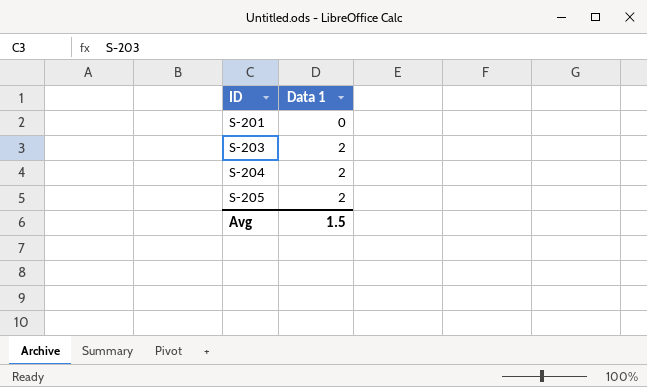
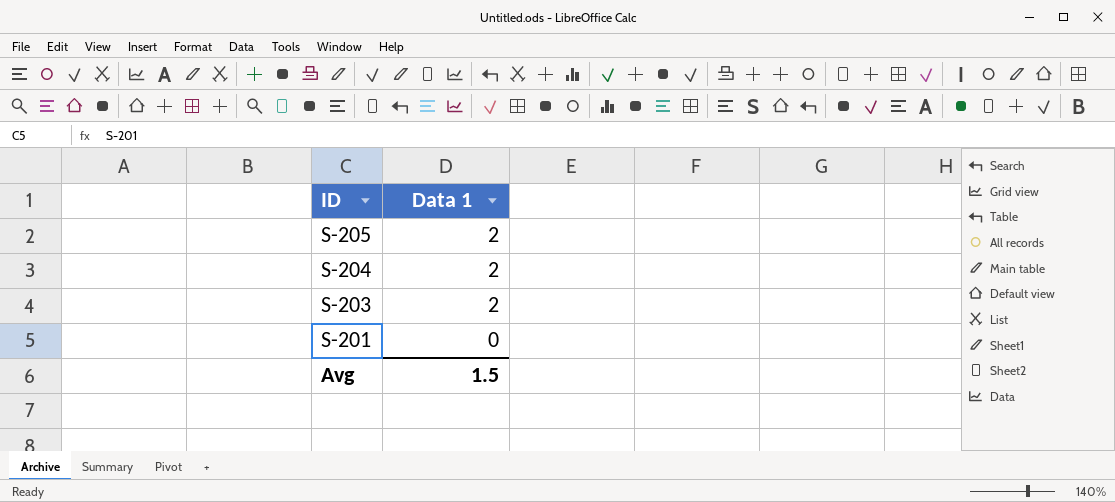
row order: ID ascending -> ID descending

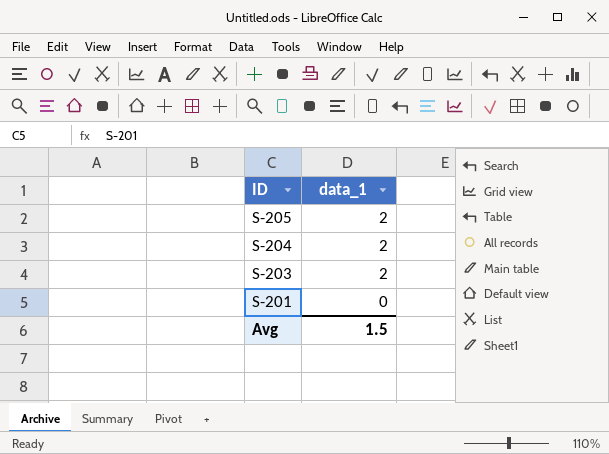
column name: Data 1 -> data_1

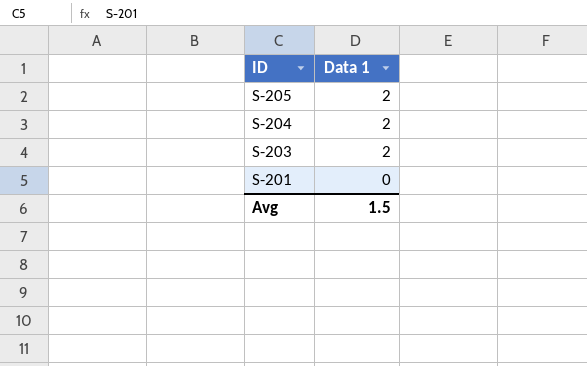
column name: data_1 -> Data 1

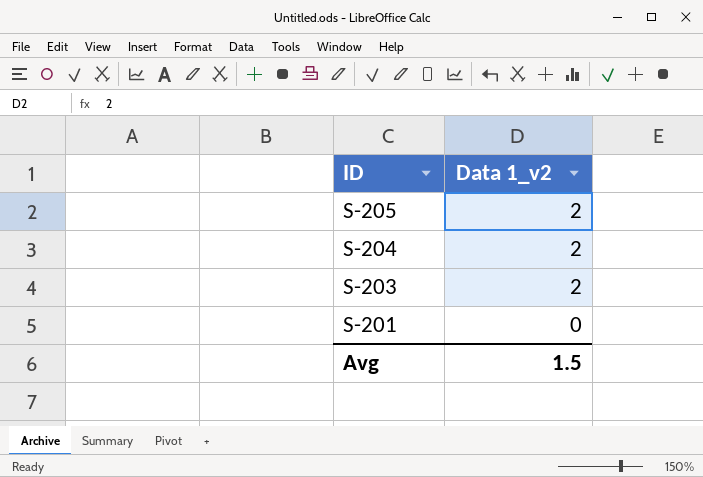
column name: Data 1 -> Data 1_v2

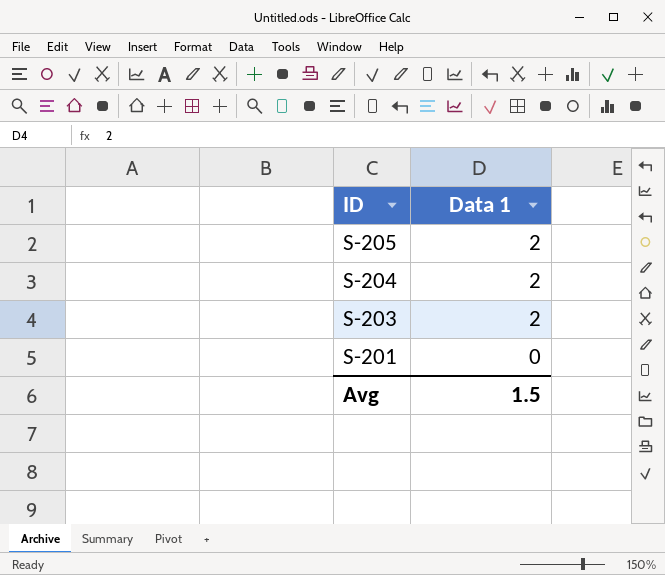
column name: Data 1_v2 -> Data 1

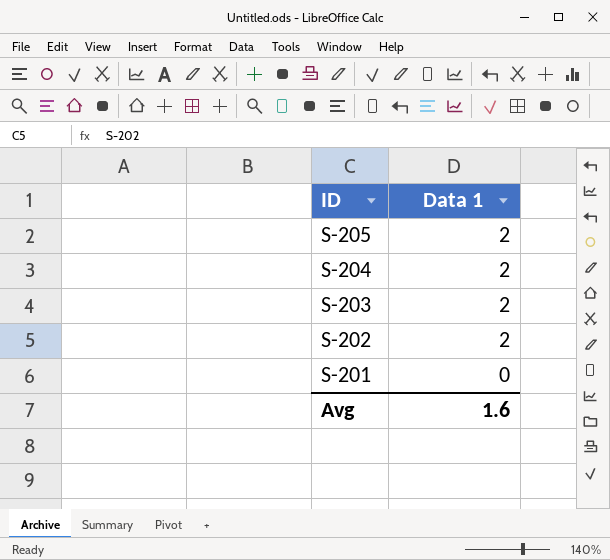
row S-202: none -> 2
Avg | Data 1: 1.5 -> 1.6

